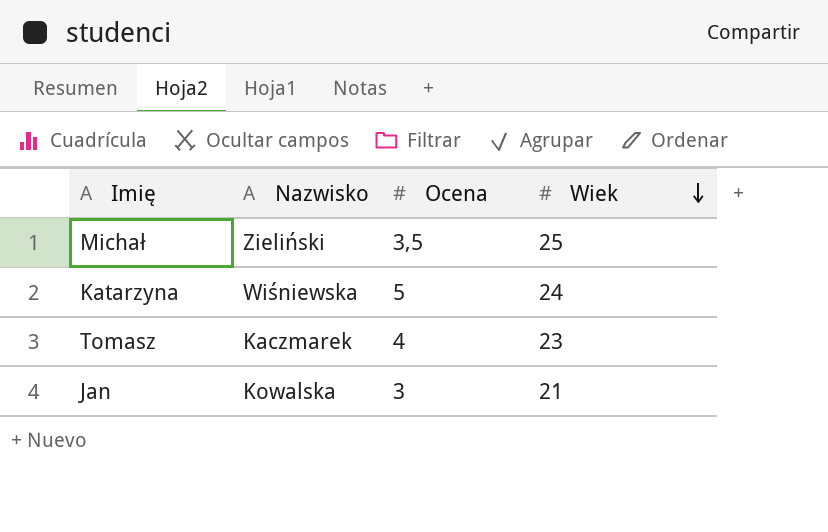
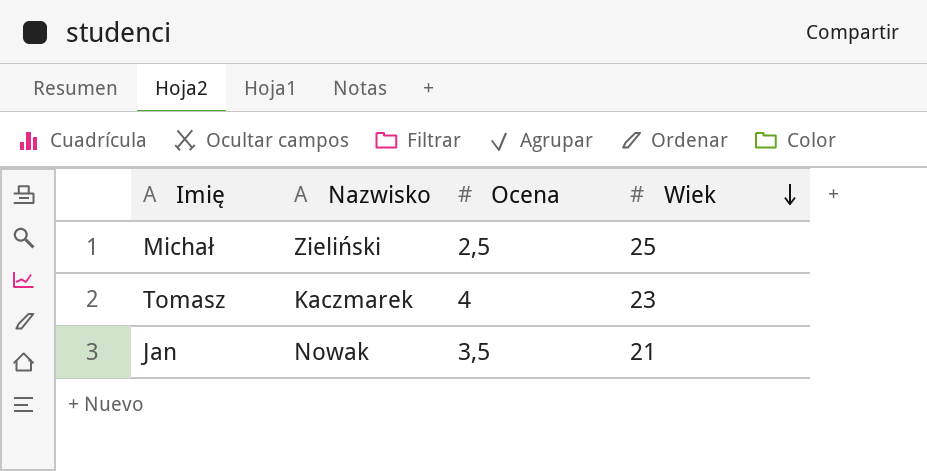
row Katarzyna: Wiśniewska | 5 | 24 -> none
Michał | Ocena: 3,5 -> 2,5
Jan | Nazwisko: Kowalska -> Nowak
Jan | Ocena: 3 -> 3,5

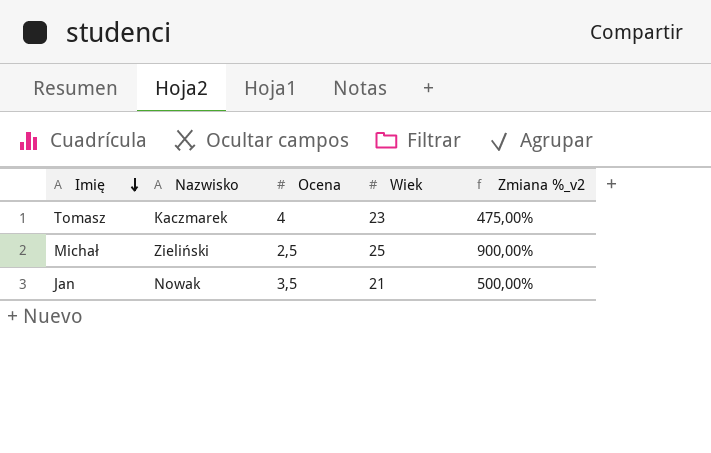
row order: Wiek descending -> Imię descending
column Zmiana %_v2 | formula: none -> ([Wiek] - [Ocena]) / [Ocena]

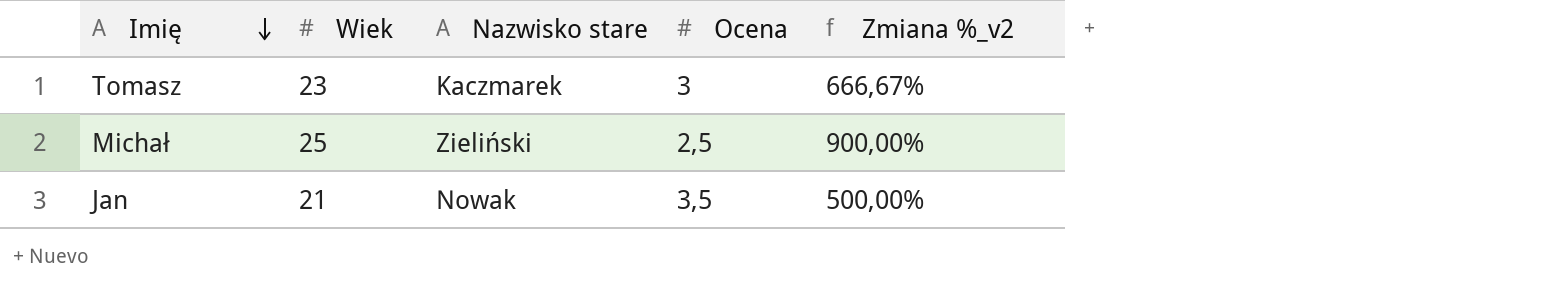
column Wiek | position: 4 -> 2
column name: Nazwisko -> Nazwisko stare
Tomasz | Ocena: 4 -> 3
Tomasz | Zmiana %_v2: 475,00% -> 666,67%

